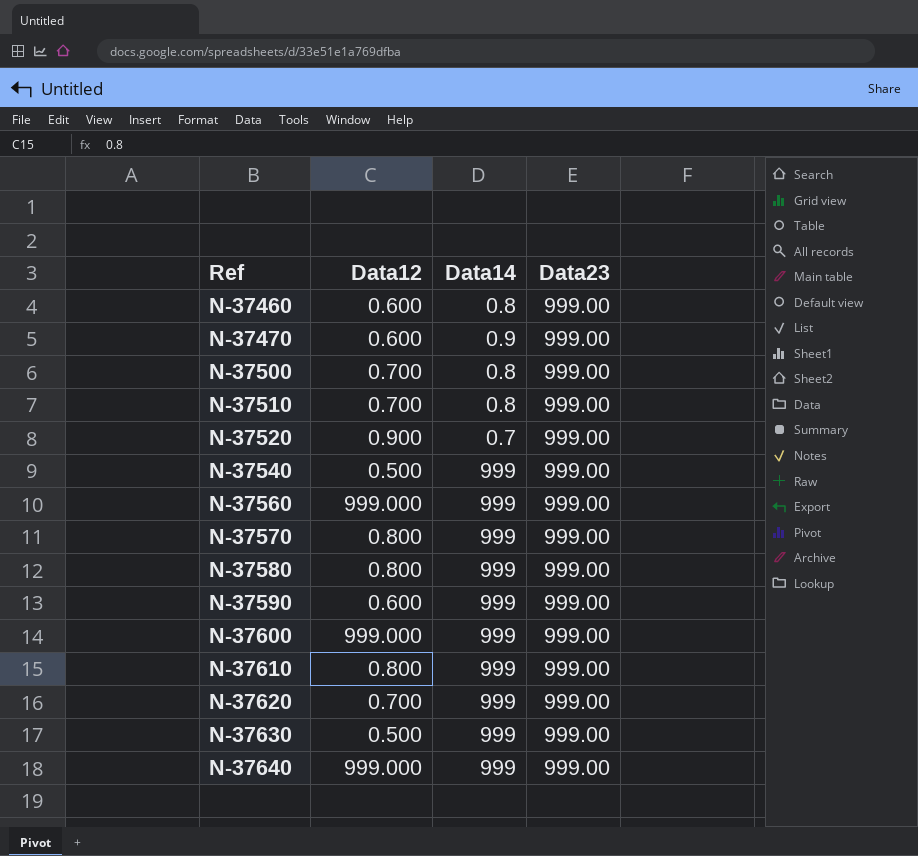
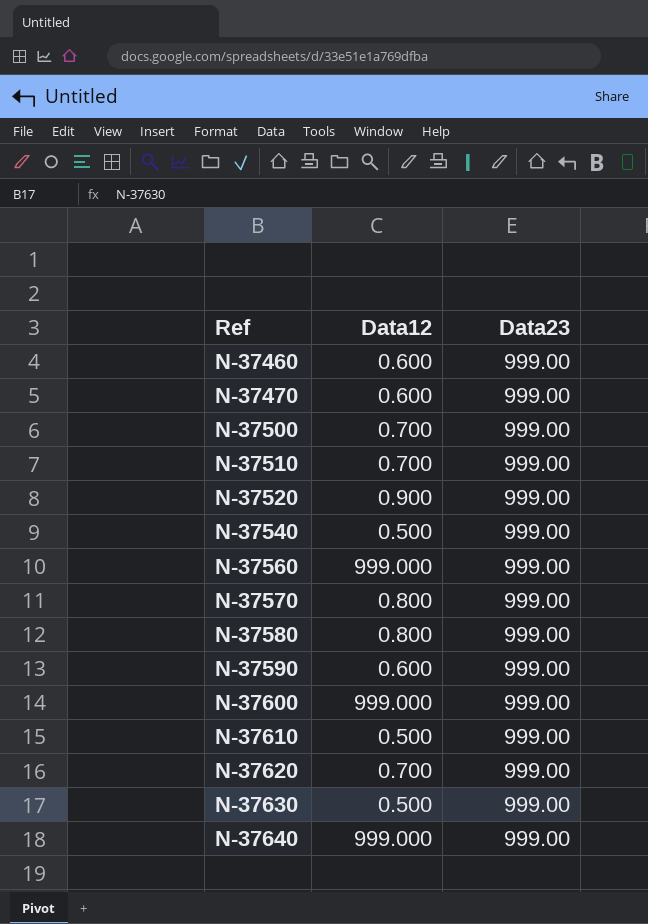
column Data14 | position: 3 -> none
N-37610 | Data12: 0.800 -> 0.500

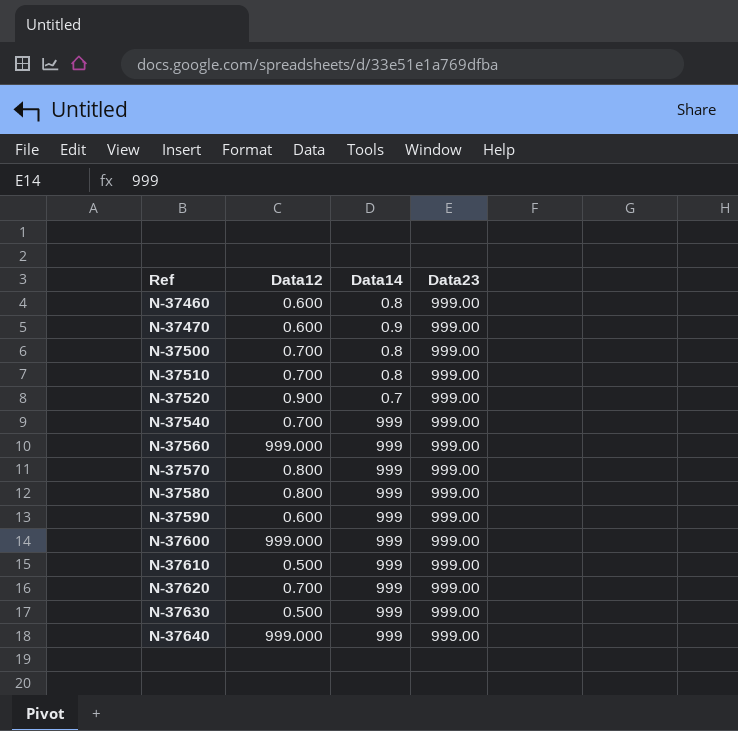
column Data14 | position: none -> 3
N-37540 | Data12: 0.500 -> 0.700

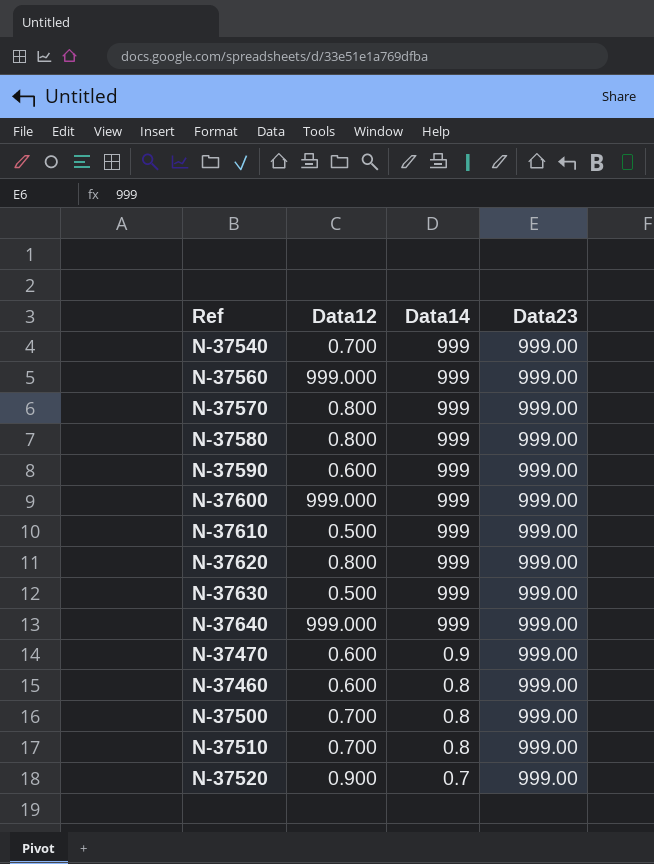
row order: Ref ascending -> Data14 descending
N-37620 | Data12: 0.700 -> 0.800

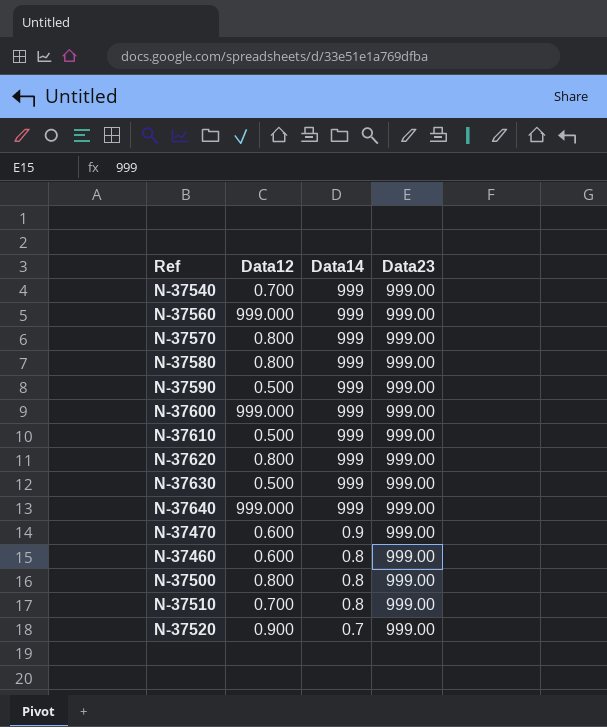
N-37590 | Data12: 0.600 -> 0.500
N-37500 | Data12: 0.700 -> 0.800

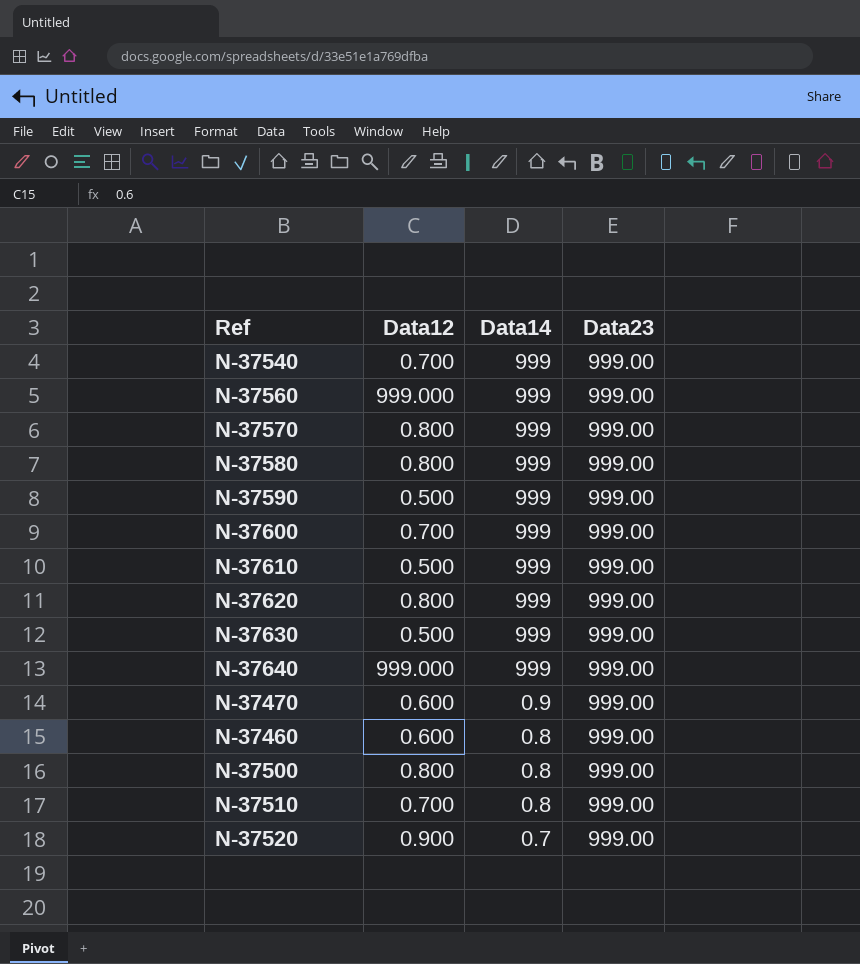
N-37600 | Data12: 999.000 -> 0.700

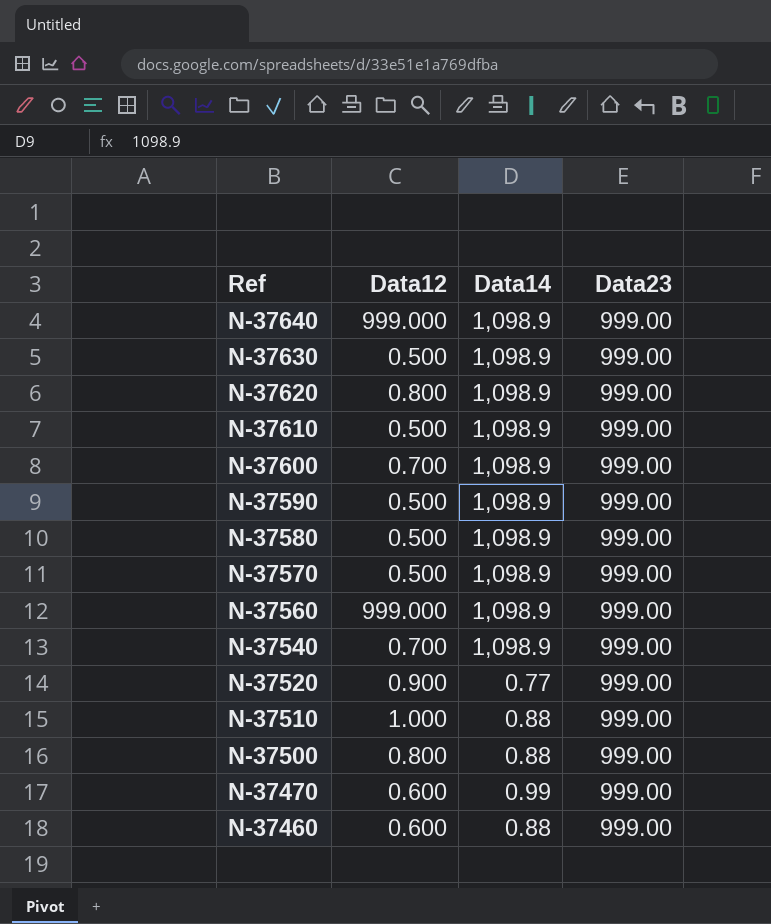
row order: Data14 descending -> Ref descending
N-37640 | Data14: 999 -> 1,098.9
N-37630 | Data14: 999 -> 1,098.9
N-37620 | Data14: 999 -> 1,098.9
N-37610 | Data14: 999 -> 1,098.9
N-37600 | Data14: 999 -> 1,098.9
N-37590 | Data14: 999 -> 1,098.9
N-37580 | Data12: 0.800 -> 0.500
N-37580 | Data14: 999 -> 1,098.9
N-37570 | Data12: 0.800 -> 0.500
N-37570 | Data14: 999 -> 1,098.9
N-37560 | Data14: 999 -> 1,098.9
N-37540 | Data14: 999 -> 1,098.9
N-37520 | Data14: 0.7 -> 0.77
N-37510 | Data12: 0.700 -> 1.000
N-37510 | Data14: 0.8 -> 0.88
N-37500 | Data14: 0.8 -> 0.88
N-37470 | Data14: 0.9 -> 0.99
N-37460 | Data14: 0.8 -> 0.88

